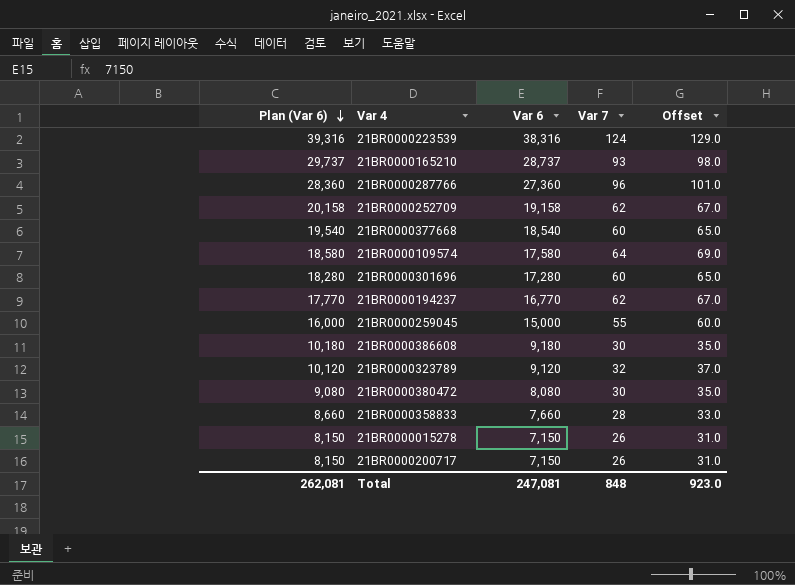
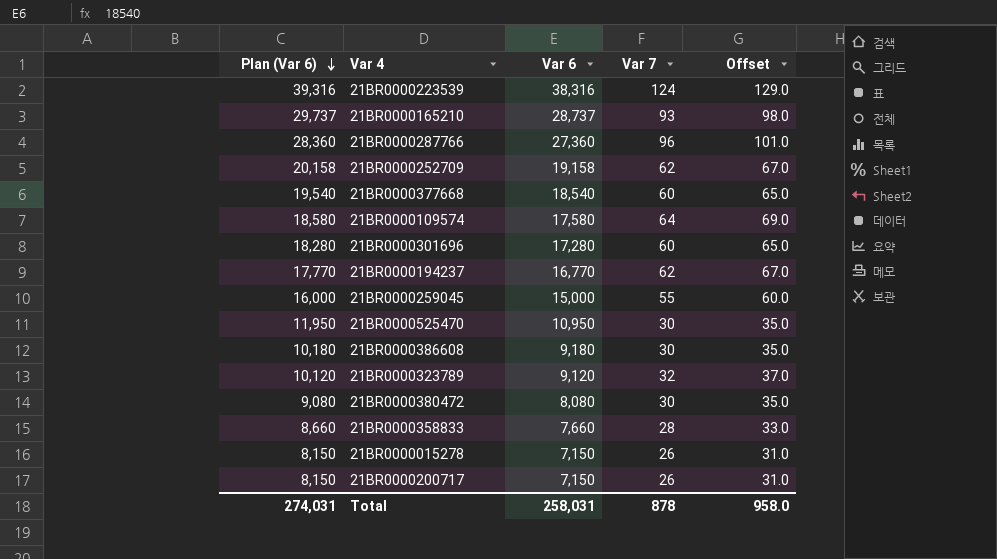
row 21BR0000525470: none -> 11,950 | 10,950 | 30 | 35.0
Total | Plan (Var 6): 262,081 -> 274,031
Total | Var 6: 247,081 -> 258,031
Total | Var 7: 848 -> 878
Total | Offset: 923.0 -> 958.0

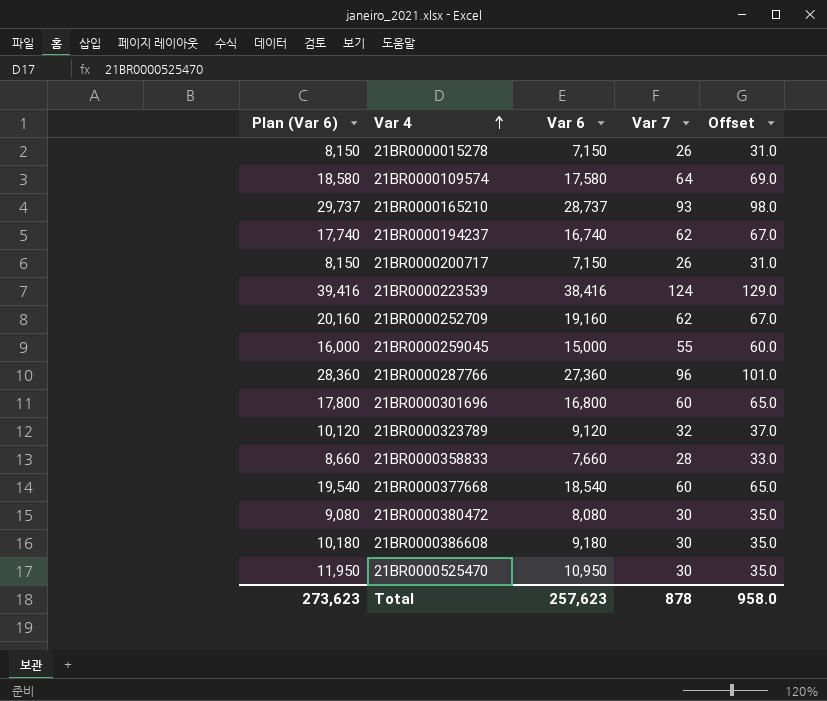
row order: Plan (Var 6) descending -> Var 4 ascending
21BR0000194237 | Plan (Var 6): 17,770 -> 17,740
21BR0000194237 | Var 6: 16,770 -> 16,740
21BR0000223539 | Plan (Var 6): 39,316 -> 39,416
21BR0000223539 | Var 6: 38,316 -> 38,416
21BR0000252709 | Plan (Var 6): 20,158 -> 20,160
21BR0000252709 | Var 6: 19,158 -> 19,160
21BR0000301696 | Plan (Var 6): 18,280 -> 17,800
21BR0000301696 | Var 6: 17,280 -> 16,800
Total | Plan (Var 6): 274,031 -> 273,623
Total | Var 6: 258,031 -> 257,623

